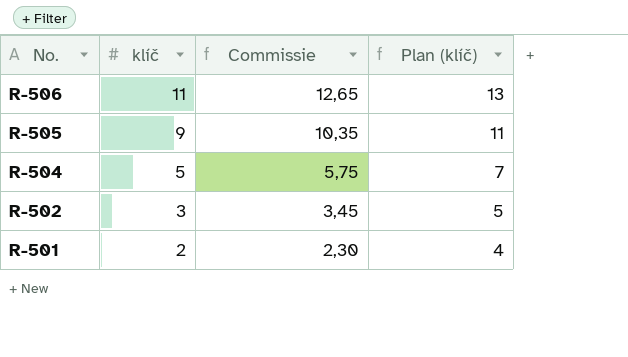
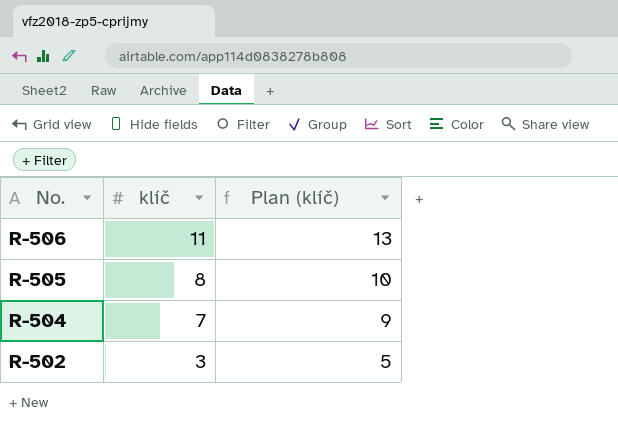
column Commissie | formula: [klíč] * 1,15 -> none
row R-501: 2 | 2,30 | 4 -> none
R-505 | klíč: 9 -> 8
R-505 | Plan (klíč): 11 -> 10
R-504 | klíč: 5 -> 7
R-504 | Plan (klíč): 7 -> 9

